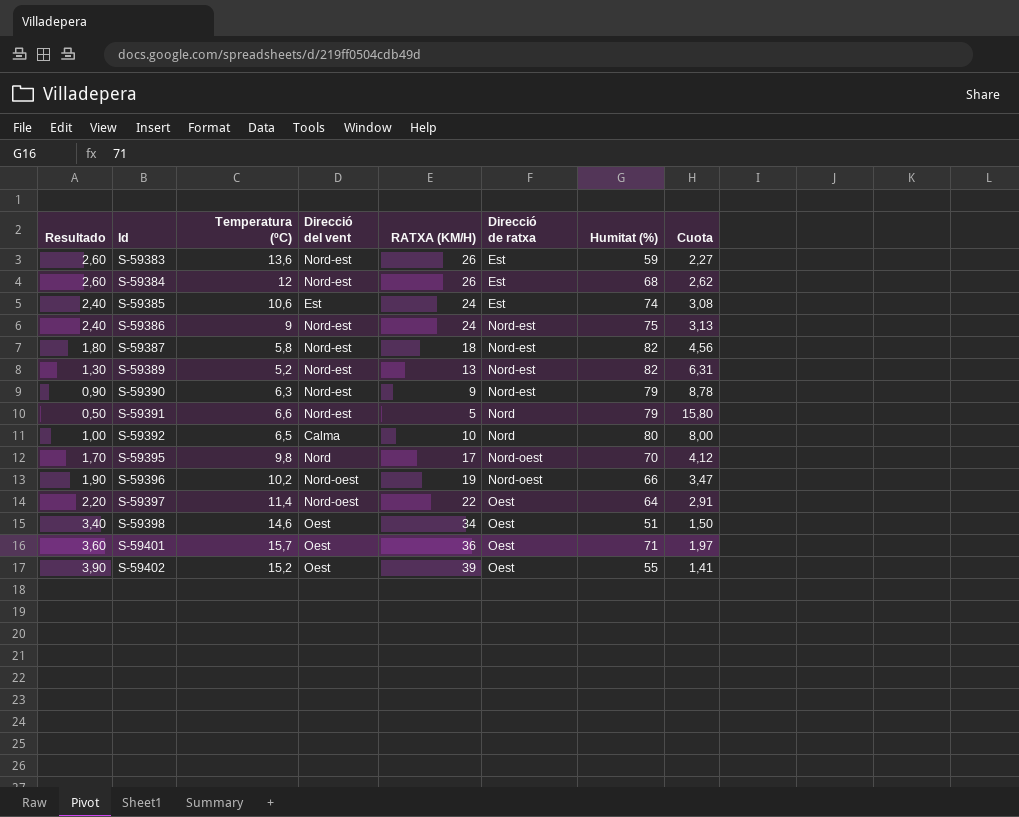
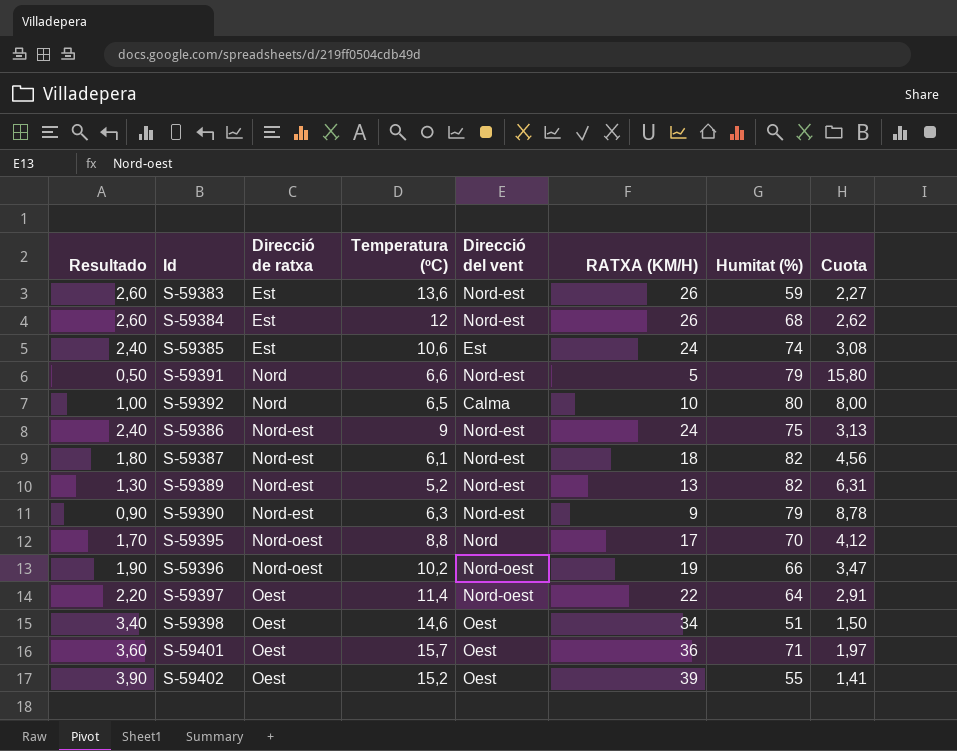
row order: Id ascending -> Direcció de ratxa ascending
column Direcció de ratxa | position: 6 -> 3
S-59387 | Temperatura (ºC): 5,8 -> 6,1
S-59395 | Temperatura (ºC): 9,8 -> 8,8

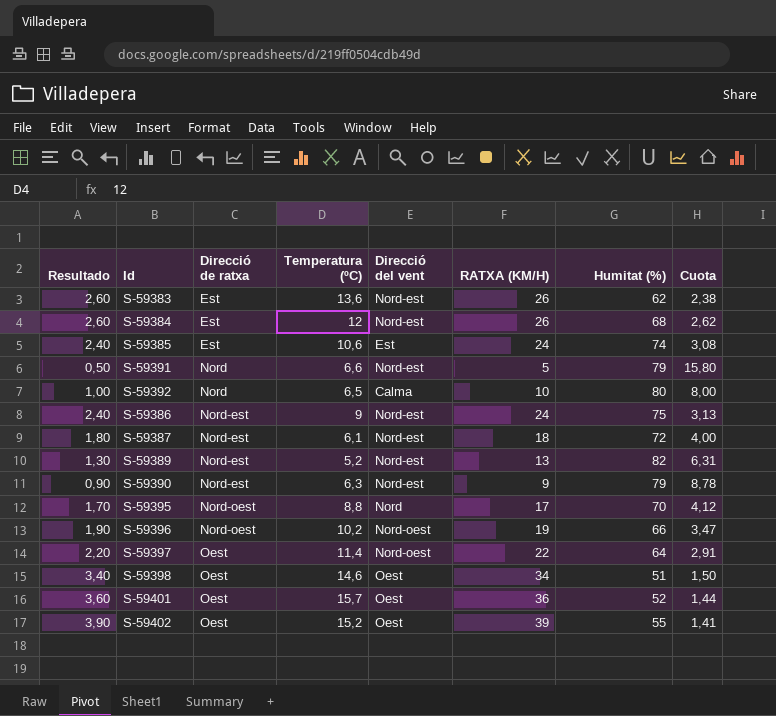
S-59383 | Humitat (%): 59 -> 62
S-59383 | Cuota: 2,27 -> 2,38
S-59387 | Humitat (%): 82 -> 72
S-59387 | Cuota: 4,56 -> 4,00
S-59401 | Humitat (%): 71 -> 52
S-59401 | Cuota: 1,97 -> 1,44

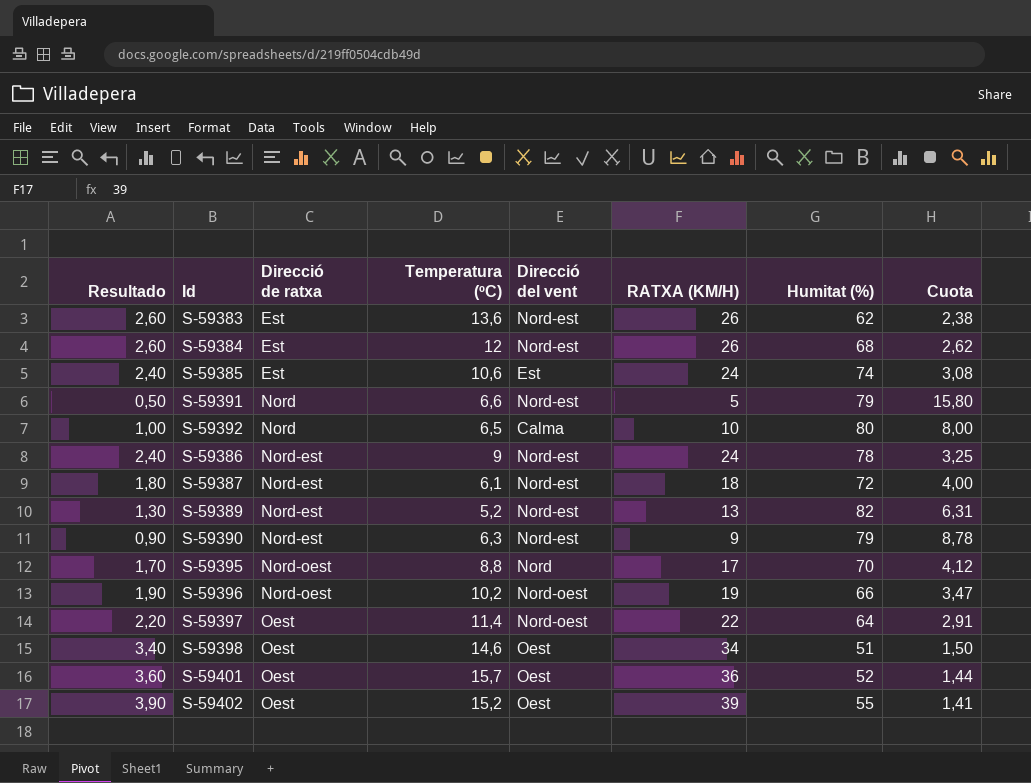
S-59386 | Humitat (%): 75 -> 78
S-59386 | Cuota: 3,13 -> 3,25

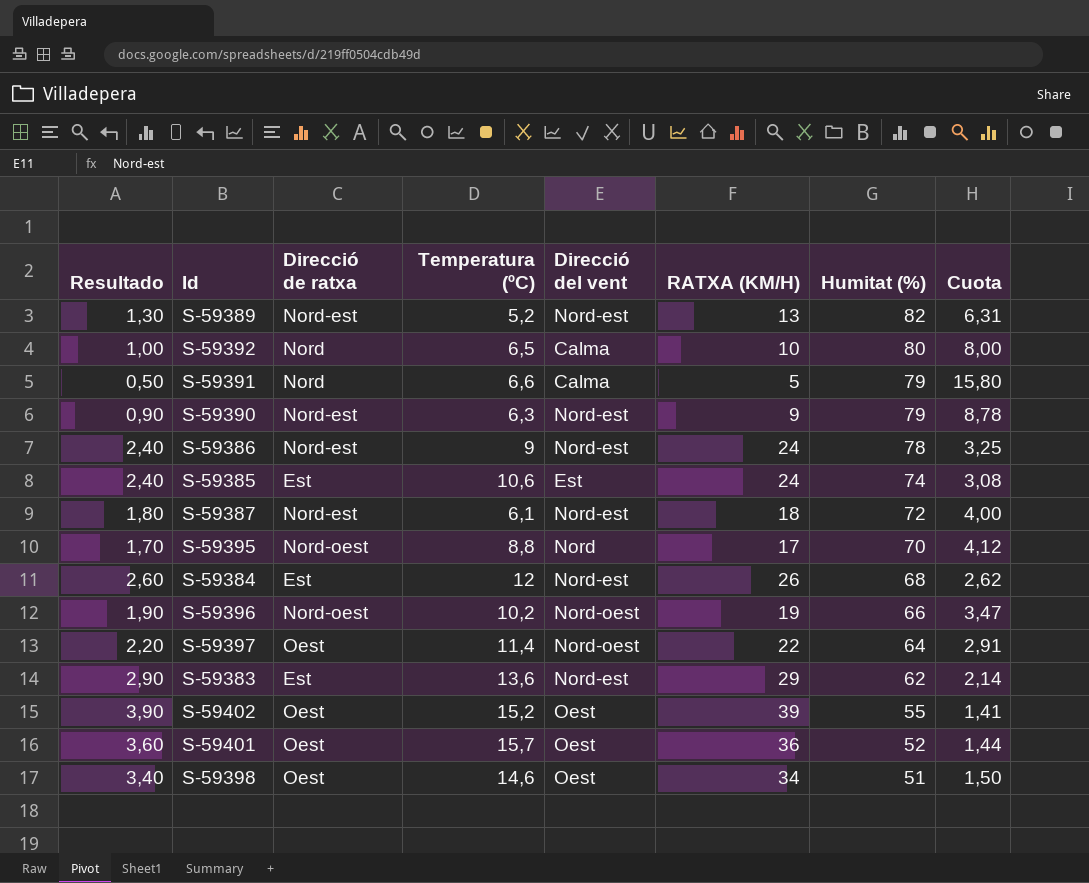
row order: Direcció de ratxa ascending -> Humitat (%) descending
S-59391 | Direcció del vent: Nord-est -> Calma
S-59383 | Resultado: 2,60 -> 2,90
S-59383 | RATXA (KM/H): 26 -> 29
S-59383 | Cuota: 2,38 -> 2,14

